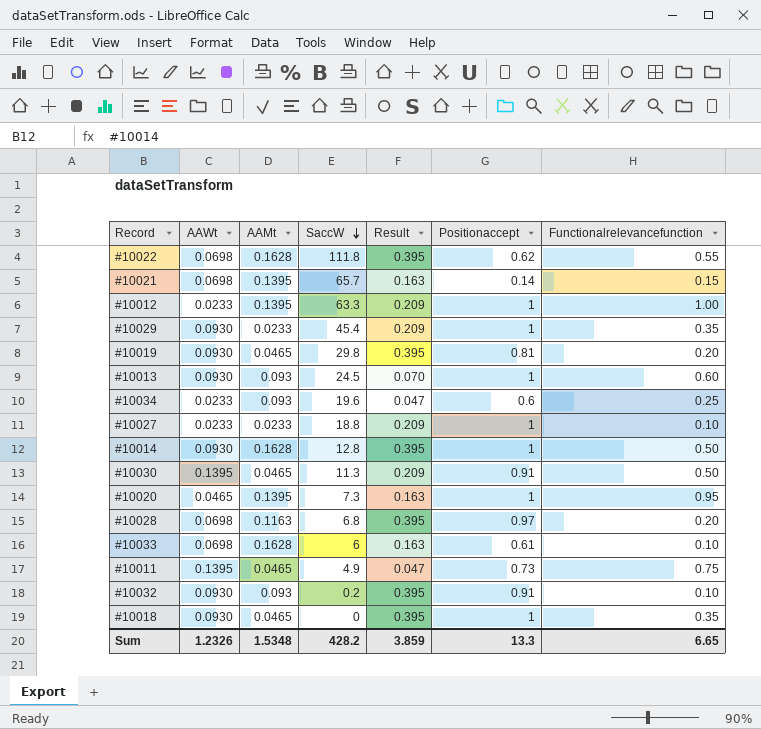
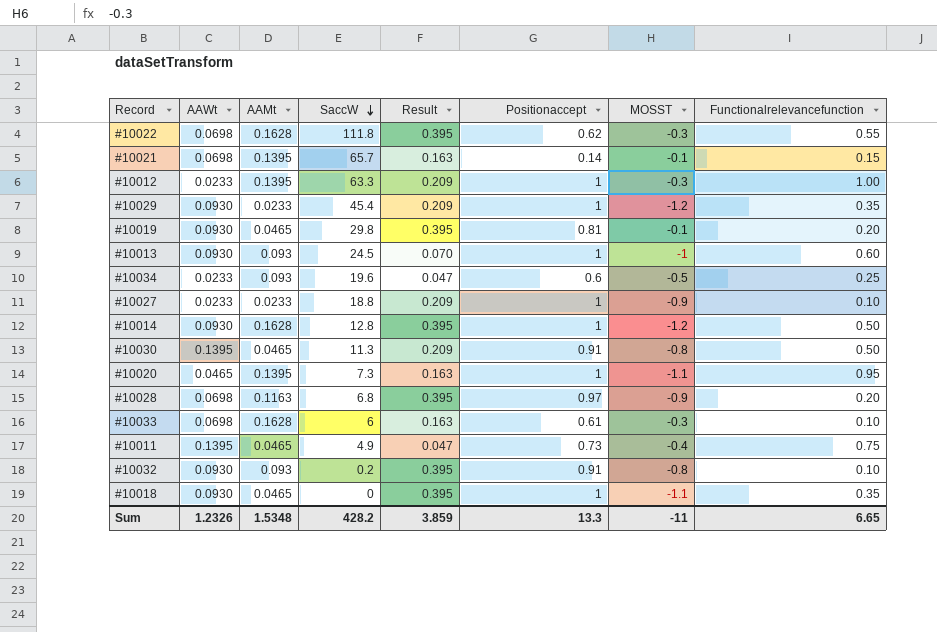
column MOSST | position: none -> 7

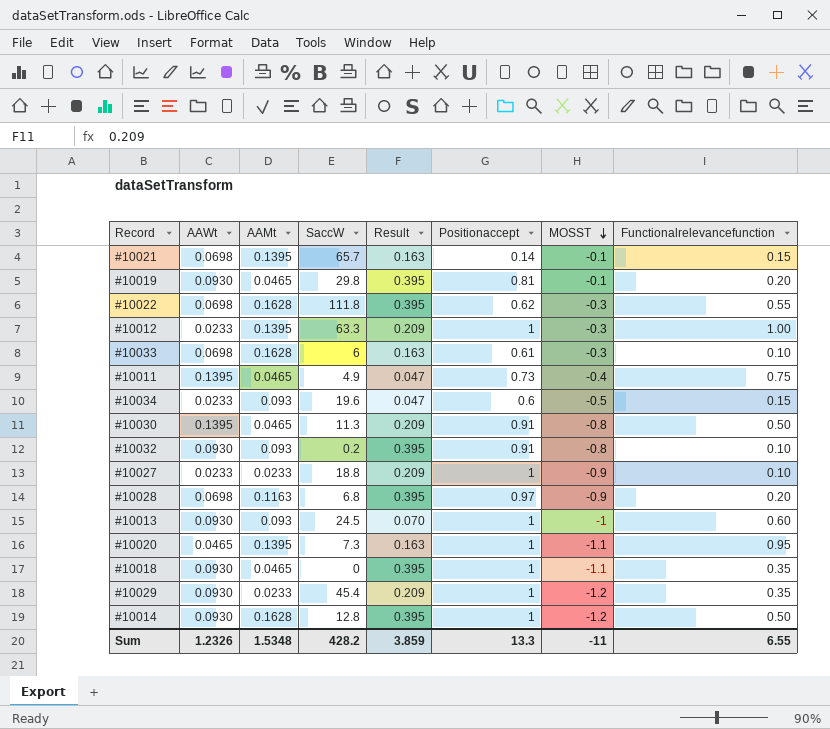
row order: SaccW descending -> MOSST descending
#10034 | Functionalrelevancefunction: 0.25 -> 0.15
Sum | Functionalrelevancefunction: 6.65 -> 6.55

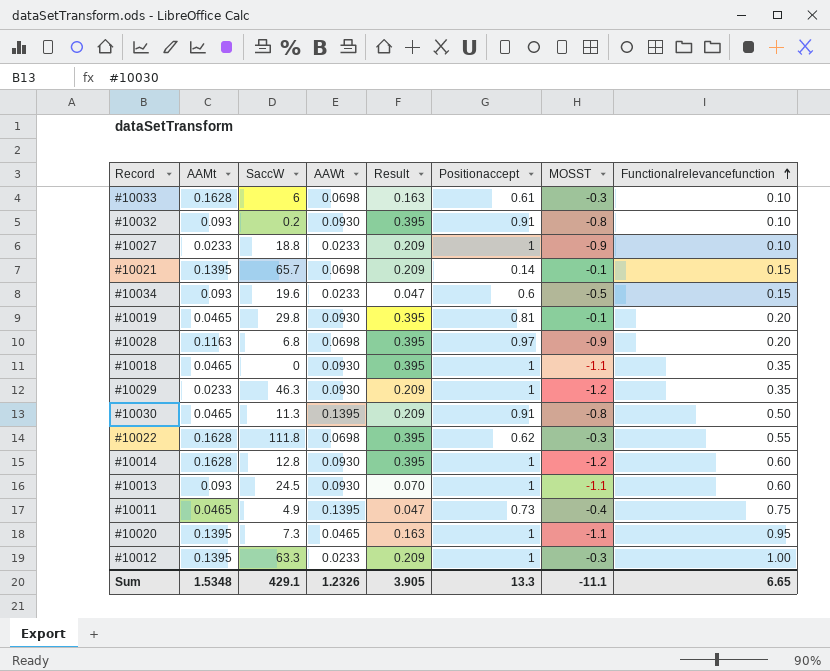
row order: MOSST descending -> Functionalrelevancefunction ascending
column AAWt | position: 2 -> 4
#10021 | Result: 0.163 -> 0.209
#10029 | SaccW: 45.4 -> 46.3
#10014 | Functionalrelevancefunction: 0.50 -> 0.60
#10013 | MOSST: -1 -> -1.1
Sum | SaccW: 428.2 -> 429.1
Sum | Result: 3.859 -> 3.905
Sum | MOSST: -11 -> -11.1
Sum | Functionalrelevancefunction: 6.55 -> 6.65

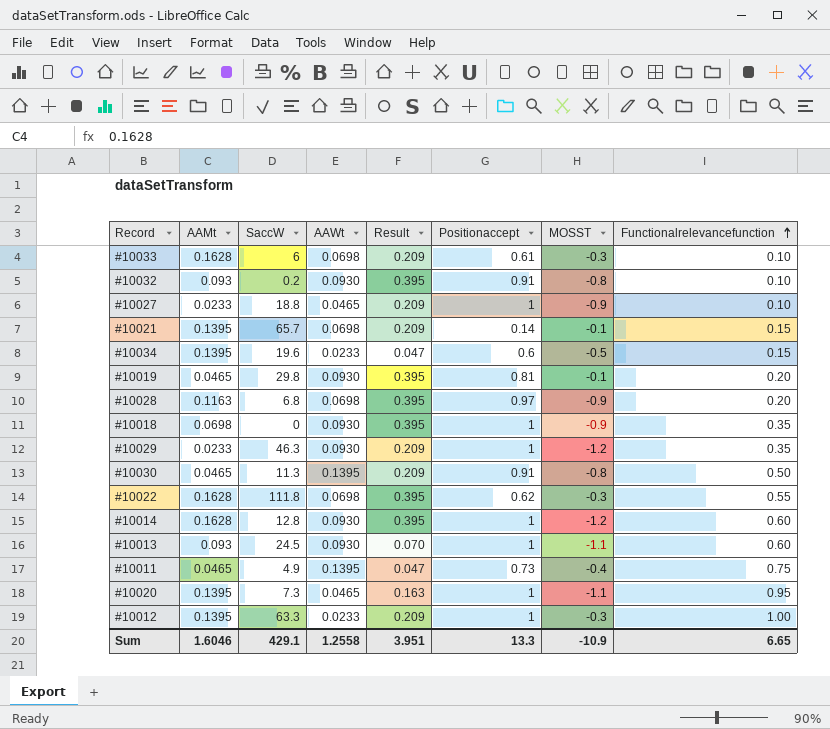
#10033 | Result: 0.163 -> 0.209
#10027 | AAWt: 0.0233 -> 0.0465
#10034 | AAMt: 0.093 -> 0.1395
#10018 | AAMt: 0.0465 -> 0.0698
#10018 | MOSST: -1.1 -> -0.9
Sum | AAMt: 1.5348 -> 1.6046
Sum | AAWt: 1.2326 -> 1.2558
Sum | Result: 3.905 -> 3.951
Sum | MOSST: -11.1 -> -10.9

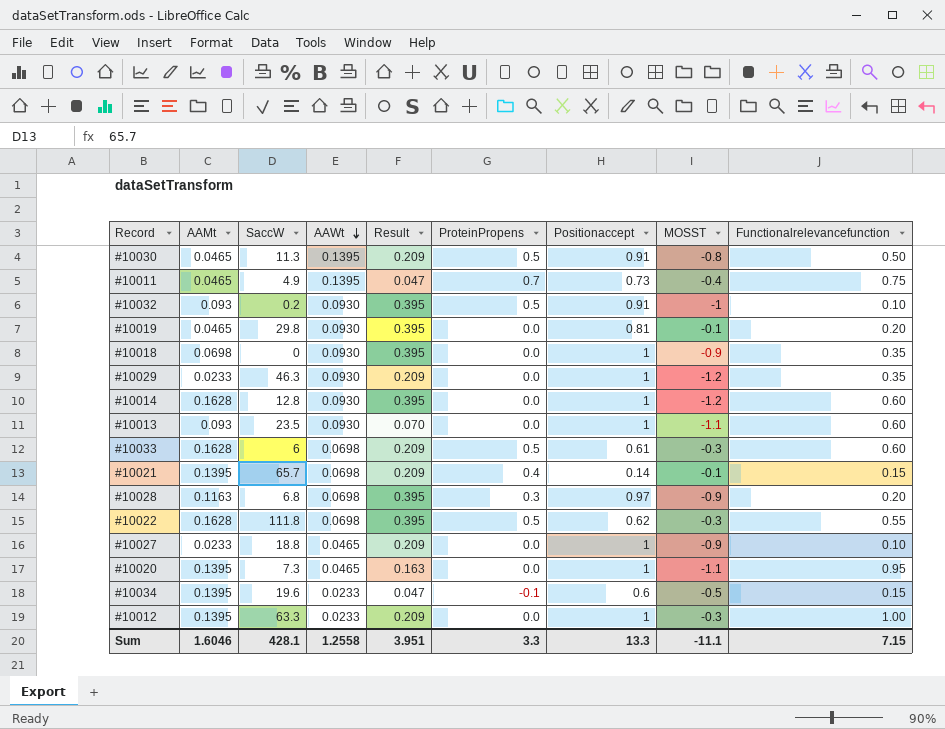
row order: Functionalrelevancefunction ascending -> AAWt descending
column ProteinPropens | position: none -> 6
#10032 | MOSST: -0.8 -> -1
#10013 | SaccW: 24.5 -> 23.5
#10033 | Functionalrelevancefunction: 0.10 -> 0.60
Sum | SaccW: 429.1 -> 428.1
Sum | MOSST: -10.9 -> -11.1
Sum | Functionalrelevancefunction: 6.65 -> 7.15

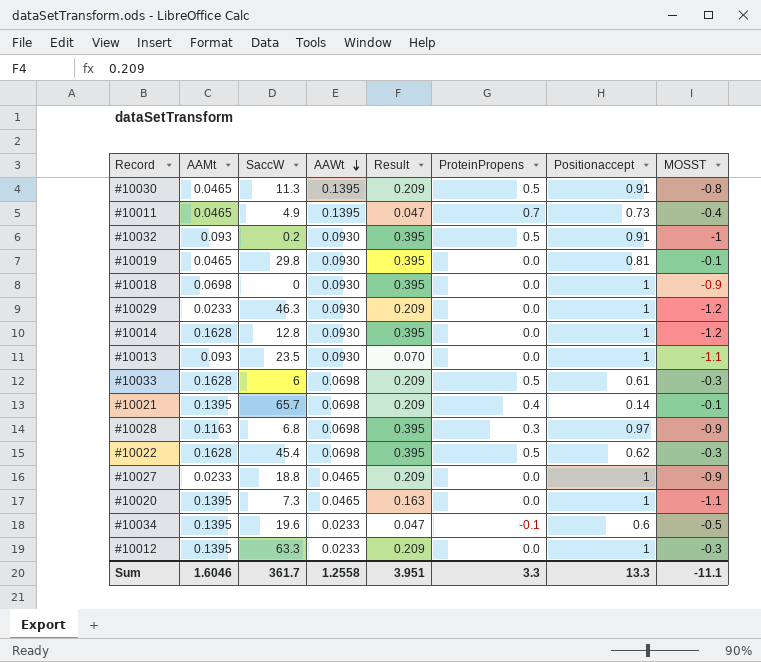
column Functionalrelevancefunction | position: 9 -> none
#10022 | SaccW: 111.8 -> 45.4
Sum | SaccW: 428.1 -> 361.7

